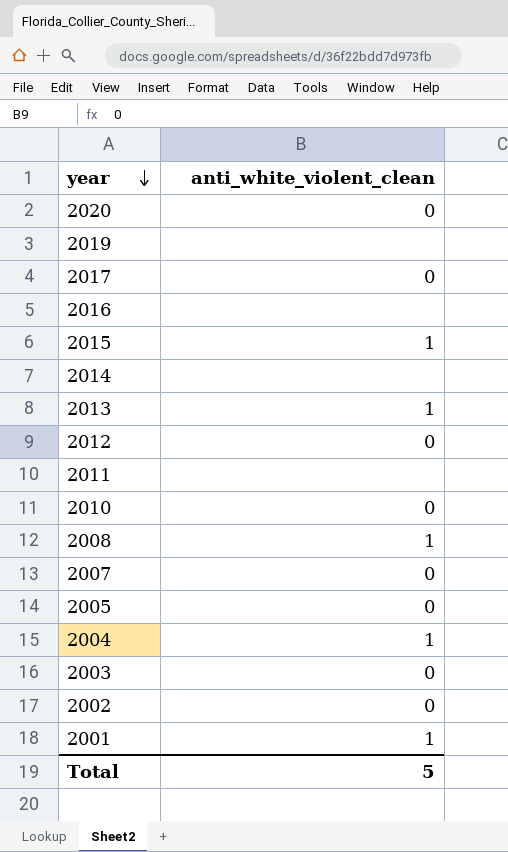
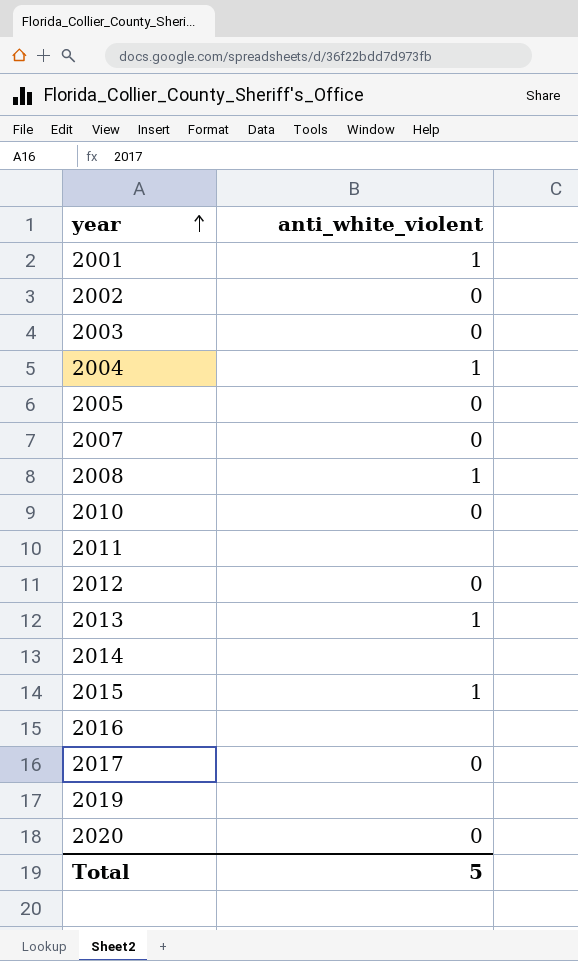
row order: year descending -> year ascending
column name: anti_white_violent_clean -> anti_white_violent

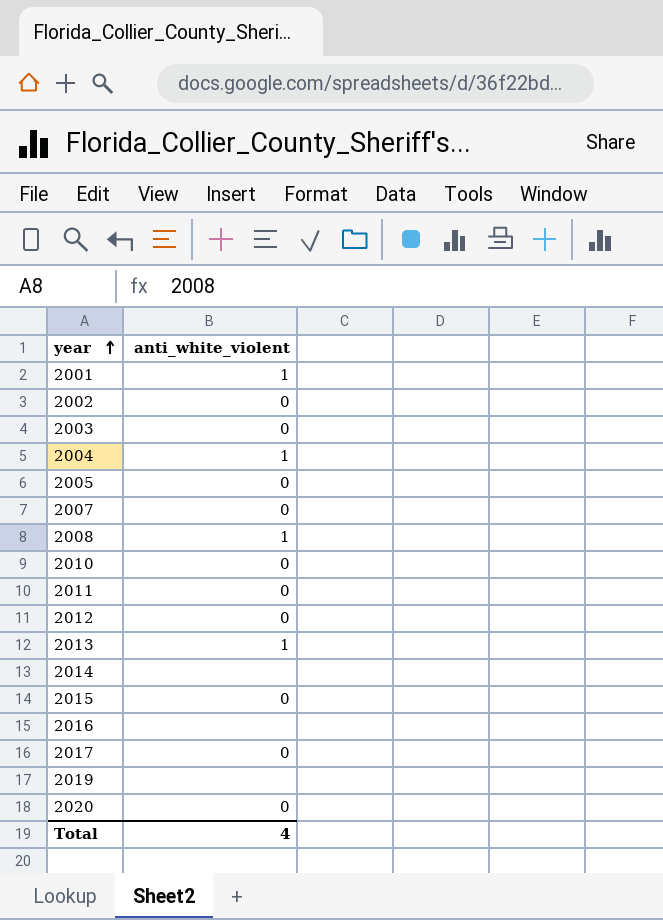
2011 | anti_white_violent: none -> 0
2015 | anti_white_violent: 1 -> 0
Total | anti_white_violent: 5 -> 4

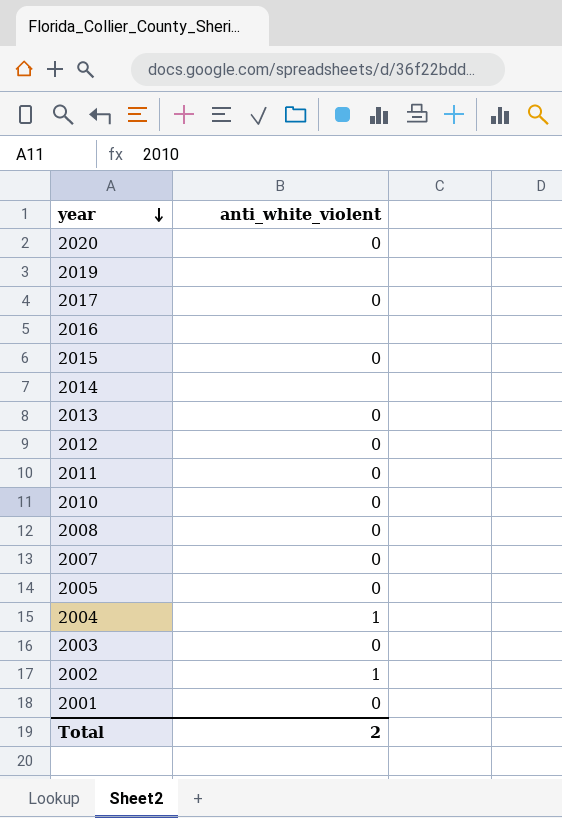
row order: year ascending -> year descending
2013 | anti_white_violent: 1 -> 0
2008 | anti_white_violent: 1 -> 0
2002 | anti_white_violent: 0 -> 1
2001 | anti_white_violent: 1 -> 0
Total | anti_white_violent: 4 -> 2

